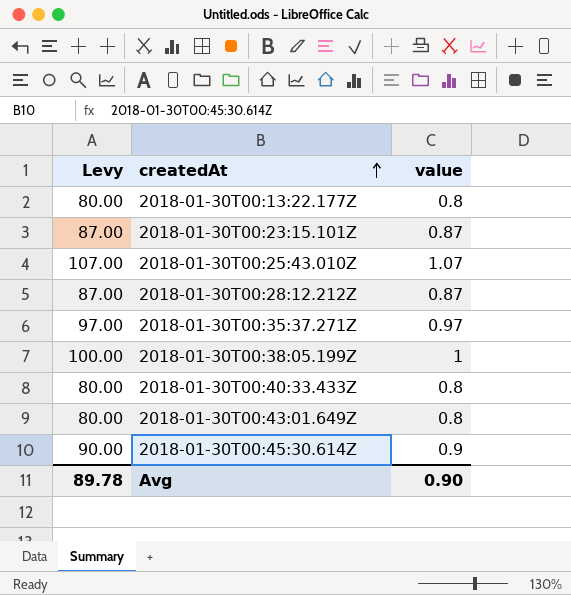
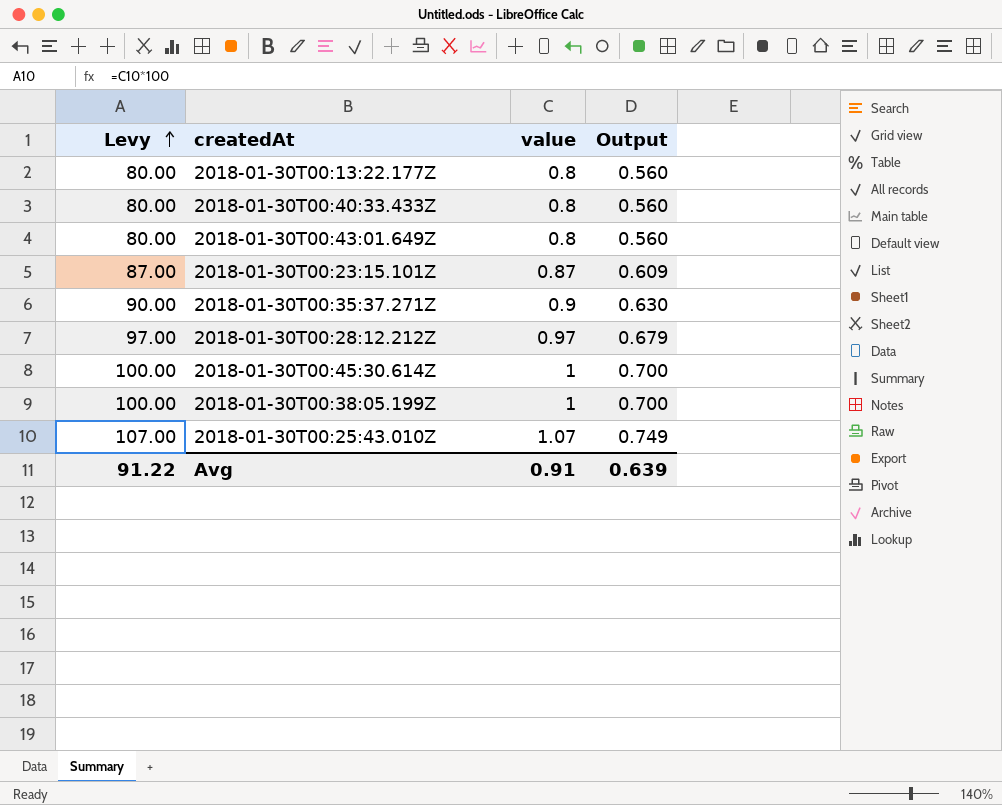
row order: createdAt ascending -> Levy ascending
column Output | formula: none -> [value] * 0.7
2018-01-30T00:35:37.271Z | Levy: 97.00 -> 90.00
2018-01-30T00:35:37.271Z | value: 0.97 -> 0.9
2018-01-30T00:28:12.212Z | Levy: 87.00 -> 97.00
2018-01-30T00:28:12.212Z | value: 0.87 -> 0.97
2018-01-30T00:45:30.614Z | Levy: 90.00 -> 100.00
2018-01-30T00:45:30.614Z | value: 0.9 -> 1
Avg | Levy: 89.78 -> 91.22
Avg | value: 0.90 -> 0.91

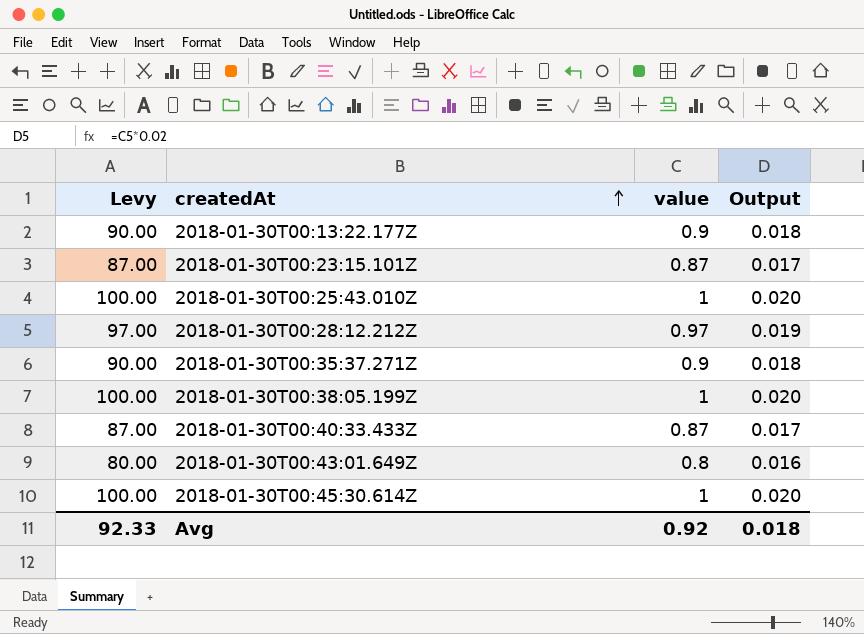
row order: Levy ascending -> createdAt ascending
column Output | formula: [value] * 0.7 -> [value] * 0.02
2018-01-30T00:13:22.177Z | Levy: 80.00 -> 90.00
2018-01-30T00:13:22.177Z | value: 0.8 -> 0.9
2018-01-30T00:25:43.010Z | Levy: 107.00 -> 100.00
2018-01-30T00:25:43.010Z | value: 1.07 -> 1
2018-01-30T00:40:33.433Z | Levy: 80.00 -> 87.00
2018-01-30T00:40:33.433Z | value: 0.8 -> 0.87
Avg | Levy: 91.22 -> 92.33
Avg | value: 0.91 -> 0.92
Avg | Output: 0.639 -> 0.018

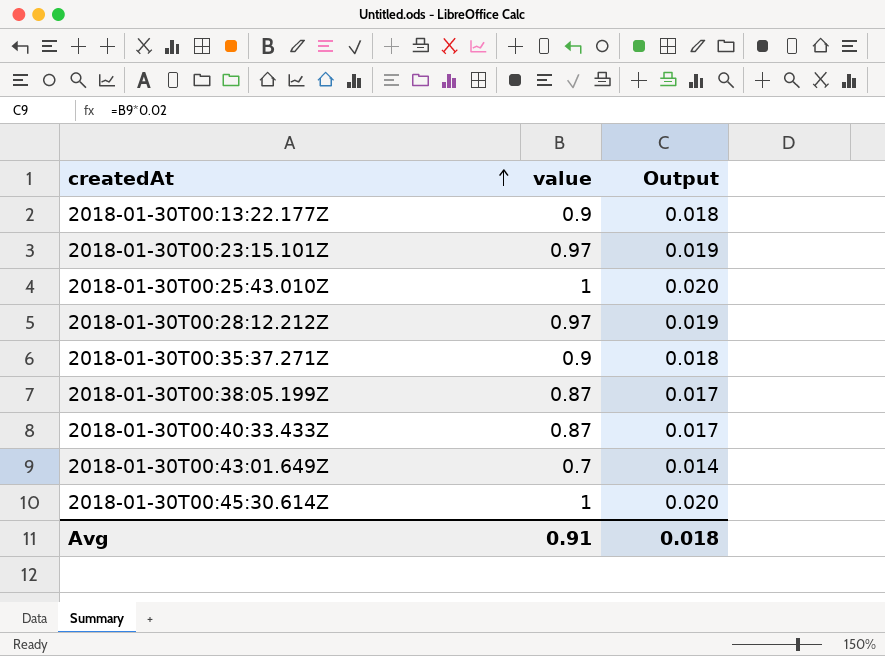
column Levy | formula: [value] * 100 -> none
2018-01-30T00:23:15.101Z | value: 0.87 -> 0.97
2018-01-30T00:23:15.101Z | Output: 0.017 -> 0.019
2018-01-30T00:38:05.199Z | value: 1 -> 0.87
2018-01-30T00:38:05.199Z | Output: 0.020 -> 0.017
2018-01-30T00:43:01.649Z | value: 0.8 -> 0.7
2018-01-30T00:43:01.649Z | Output: 0.016 -> 0.014
Avg | value: 0.92 -> 0.91

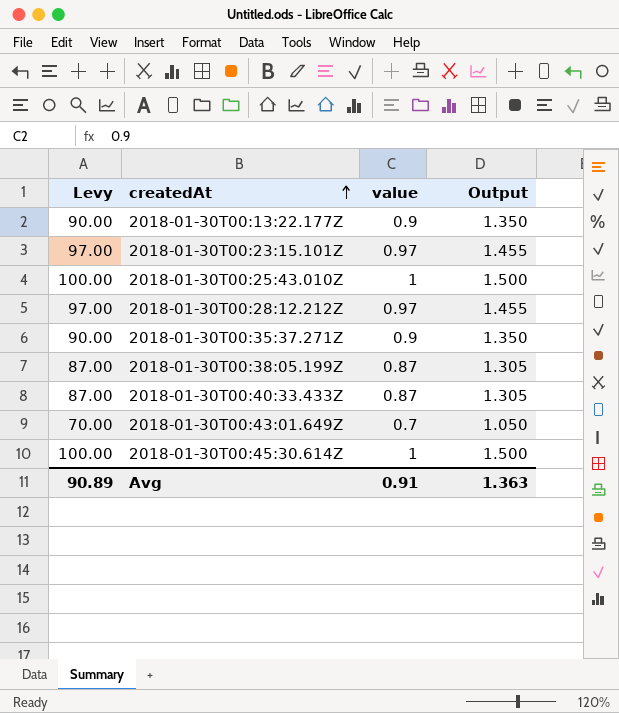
column Levy | formula: none -> [value] * 100
column Output | formula: [value] * 0.02 -> [value] * 1.5
Avg | Output: 0.018 -> 1.363

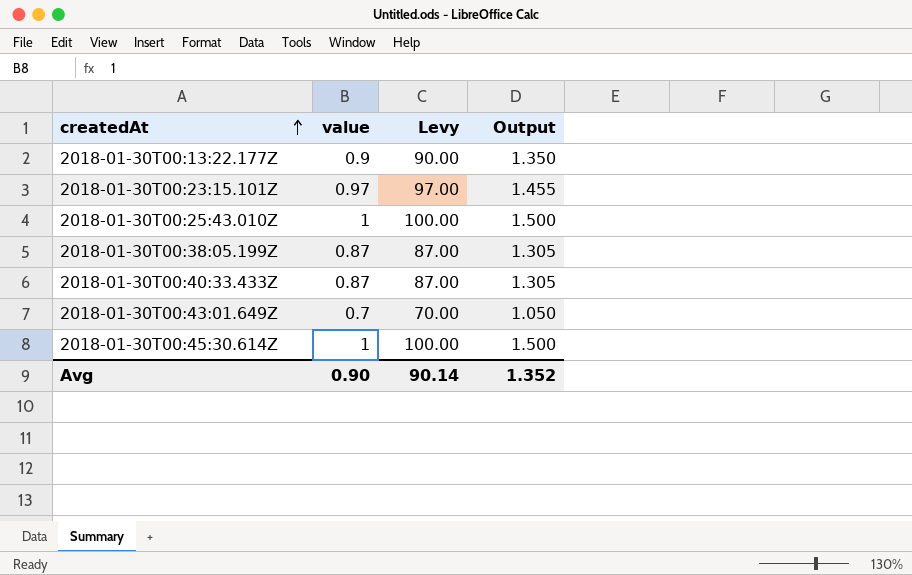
column Levy | position: 1 -> 3
row 2018-01-30T00:28:12.212Z: 97.00 | 0.97 | 1.455 -> none
row 2018-01-30T00:35:37.271Z: 90.00 | 0.9 | 1.350 -> none
Avg | value: 0.91 -> 0.90
Avg | Levy: 90.89 -> 90.14
Avg | Output: 1.363 -> 1.352

